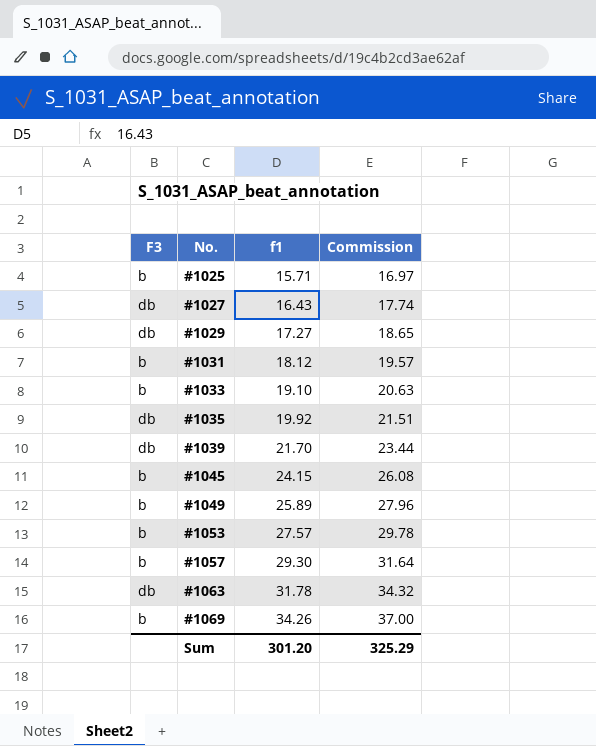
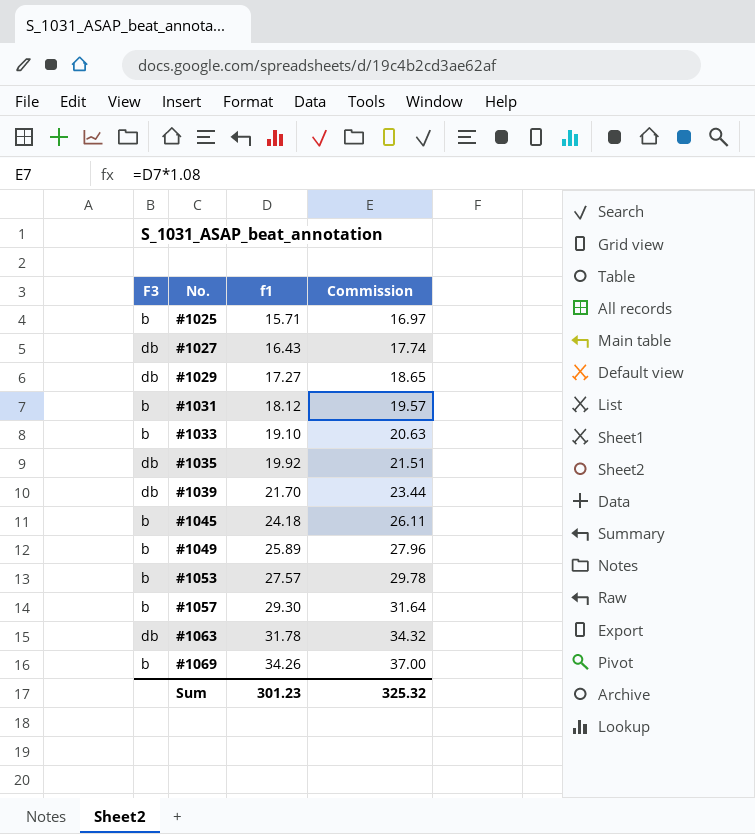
#1045 | f1: 24.15 -> 24.18
#1045 | Commission: 26.08 -> 26.11
Sum | f1: 301.20 -> 301.23
Sum | Commission: 325.29 -> 325.32

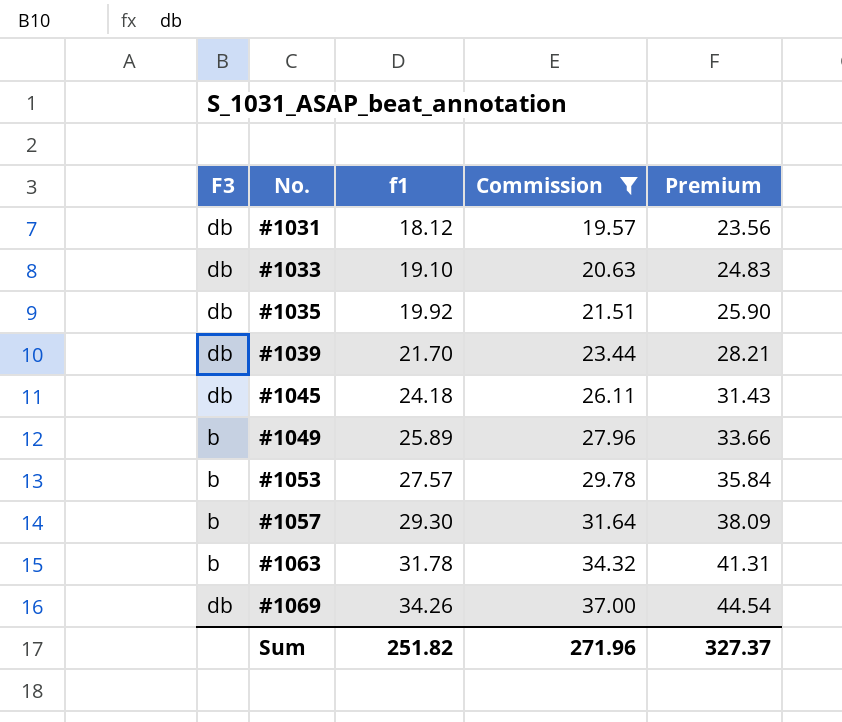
filter: none -> Commission >= 19.57
column Premium | formula: none -> [f1] * 1.3
#1031 | F3: b -> db
#1033 | F3: b -> db
#1045 | F3: b -> db
#1063 | F3: db -> b
#1069 | F3: b -> db
Sum | f1: 301.23 -> 251.82
Sum | Commission: 325.32 -> 271.96

